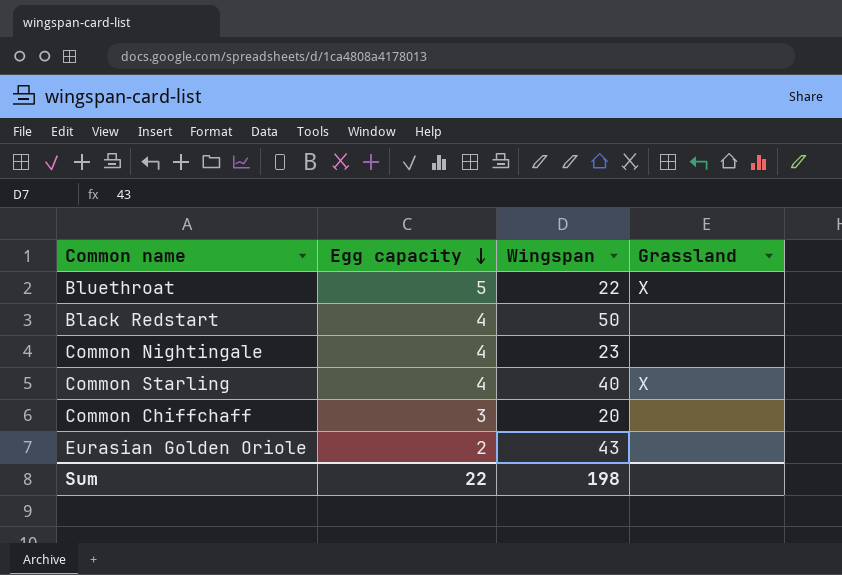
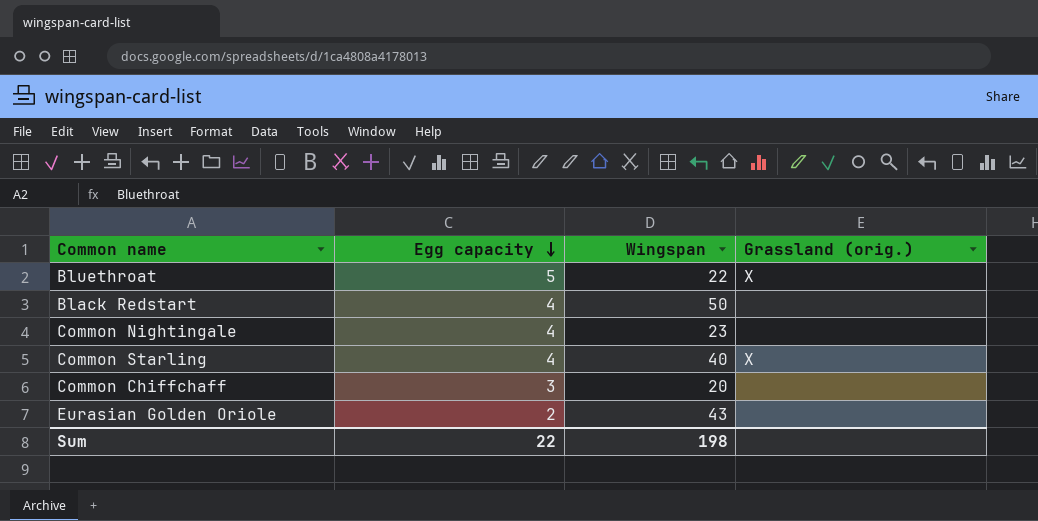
column name: Grassland -> Grassland (orig.)

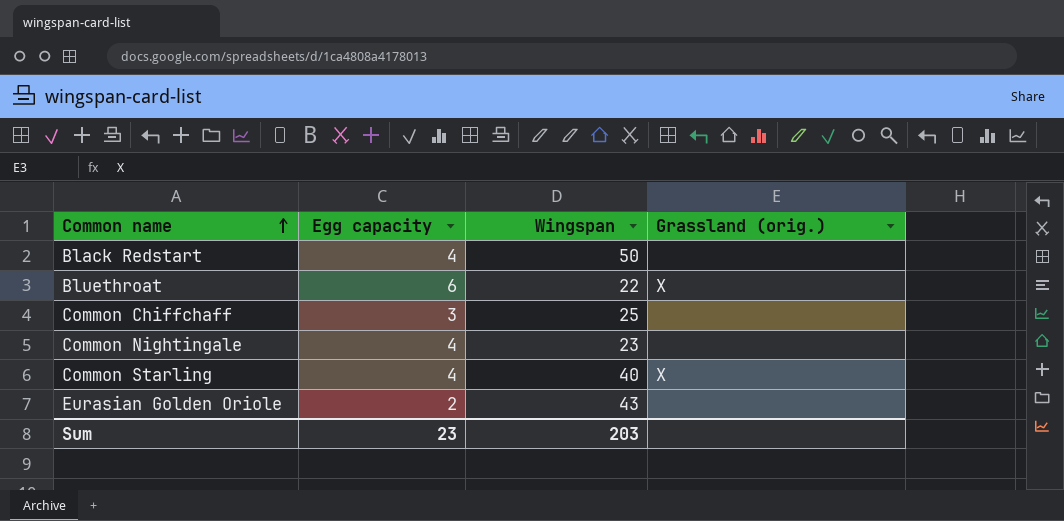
row order: Egg capacity descending -> Common name ascending
Bluethroat | Egg capacity: 5 -> 6
Common Chiffchaff | Wingspan: 20 -> 25
Sum | Egg capacity: 22 -> 23
Sum | Wingspan: 198 -> 203

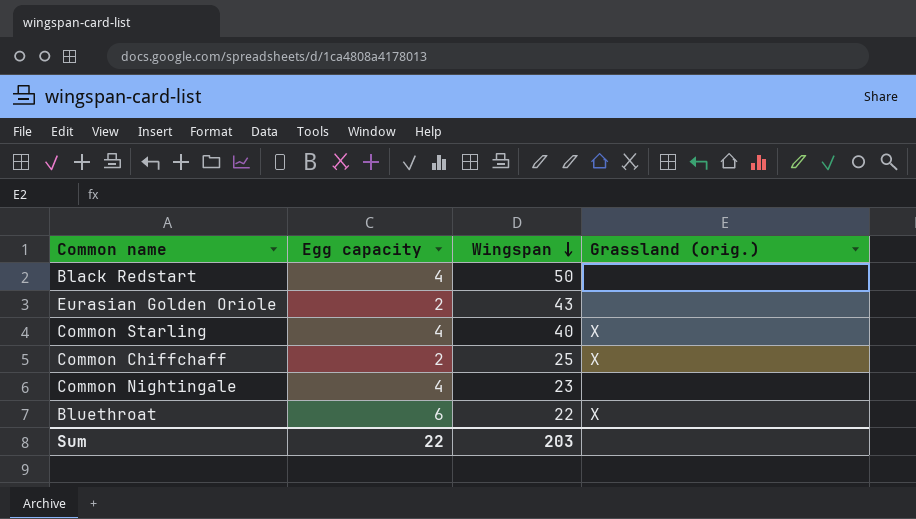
row order: Common name ascending -> Wingspan descending
Common Chiffchaff | Egg capacity: 3 -> 2
Common Chiffchaff | Grassland (orig.): none -> X
Sum | Egg capacity: 23 -> 22

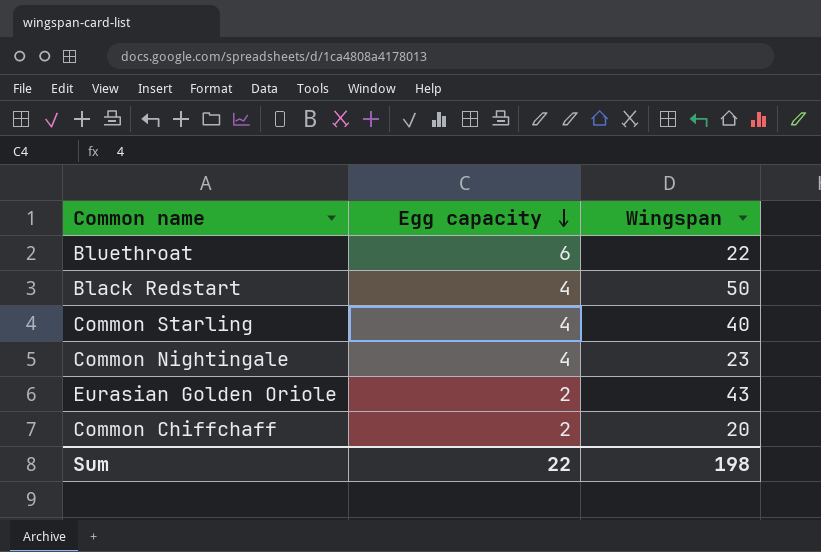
row order: Wingspan descending -> Egg capacity descending
column Grassland (orig.) | position: 4 -> none
Common Chiffchaff | Wingspan: 25 -> 20
Sum | Wingspan: 203 -> 198

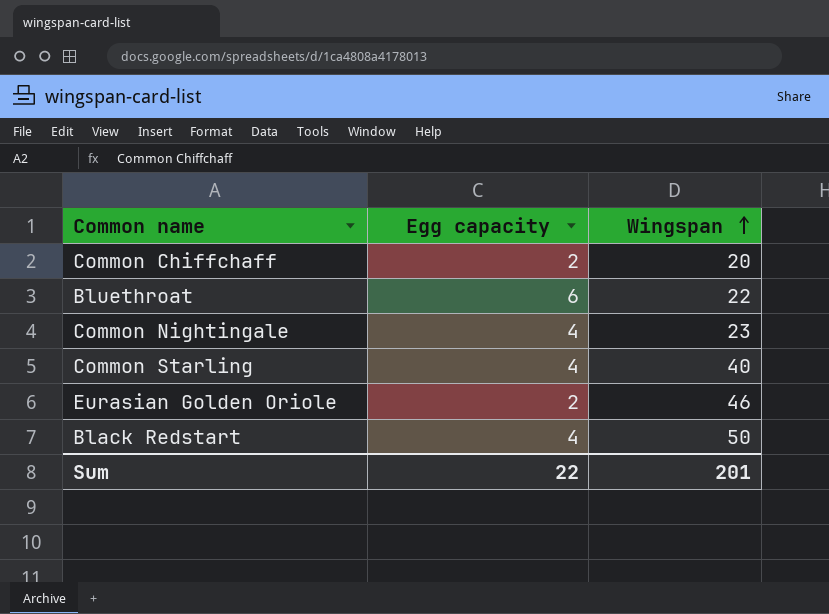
row order: Egg capacity descending -> Wingspan ascending
Eurasian Golden Oriole | Wingspan: 43 -> 46
Sum | Wingspan: 198 -> 201

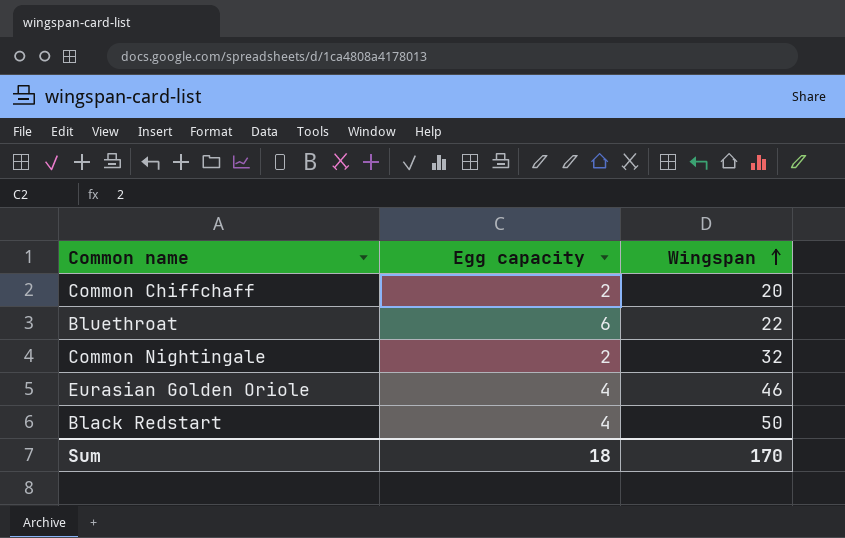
row Common Starling: 4 | 40 -> none
Common Nightingale | Egg capacity: 4 -> 2
Common Nightingale | Wingspan: 23 -> 32
Eurasian Golden Oriole | Egg capacity: 2 -> 4
Sum | Egg capacity: 22 -> 18
Sum | Wingspan: 201 -> 170

